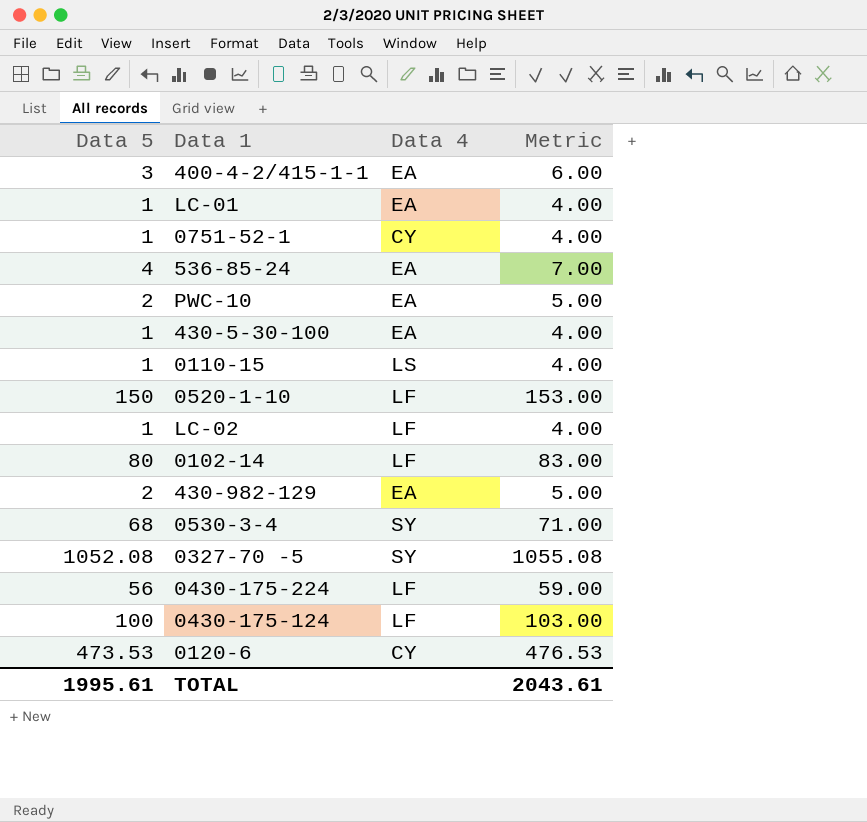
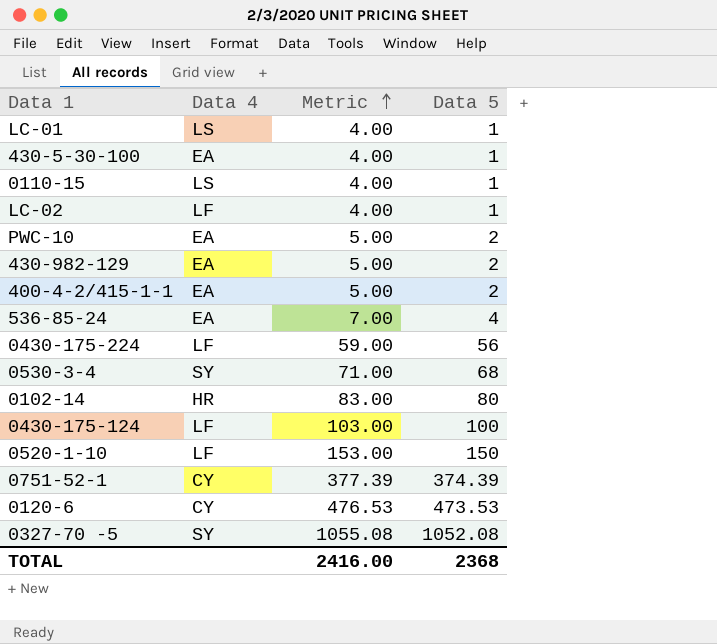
row order: none -> Metric ascending
column Data 5 | position: 1 -> 4
LC-01 | Data 4: EA -> LS
400-4-2/415-1-1 | Metric: 6.00 -> 5.00
400-4-2/415-1-1 | Data 5: 3 -> 2
0102-14 | Data 4: LF -> HR
0751-52-1 | Metric: 4.00 -> 377.39
0751-52-1 | Data 5: 1 -> 374.39
TOTAL | Metric: 2043.61 -> 2416.00
TOTAL | Data 5: 1995.61 -> 2368

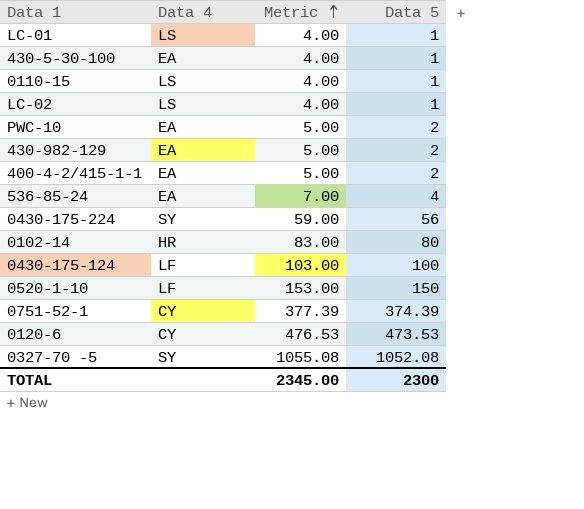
row 0530-3-4: SY | 71.00 | 68 -> none
LC-02 | Data 4: LF -> LS
0430-175-224 | Data 4: LF -> SY
TOTAL | Metric: 2416.00 -> 2345.00
TOTAL | Data 5: 2368 -> 2300

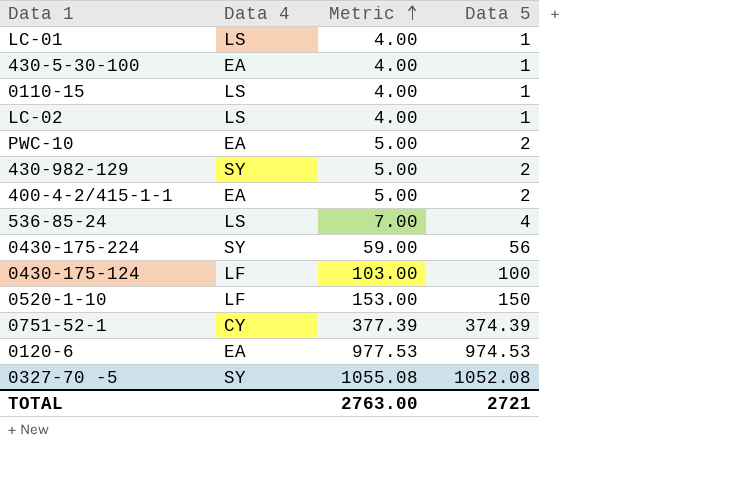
row 0102-14: HR | 83.00 | 80 -> none
430-982-129 | Data 4: EA -> SY
536-85-24 | Data 4: EA -> LS
0120-6 | Data 4: CY -> EA
0120-6 | Metric: 476.53 -> 977.53
0120-6 | Data 5: 473.53 -> 974.53
TOTAL | Metric: 2345.00 -> 2763.00
TOTAL | Data 5: 2300 -> 2721

